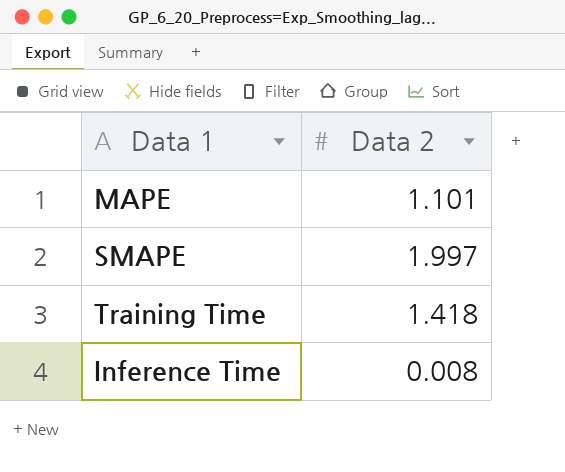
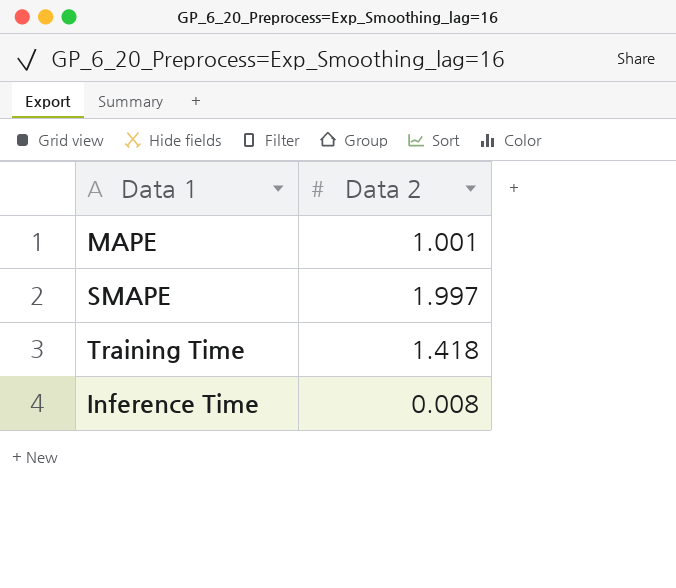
MAPE | Data 2: 1.101 -> 1.001

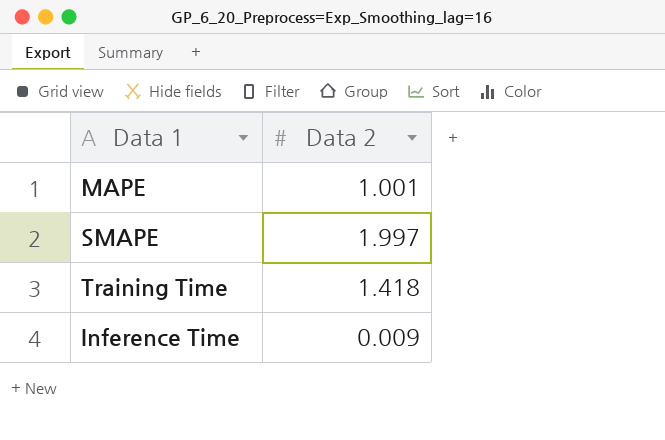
Inference Time | Data 2: 0.008 -> 0.009

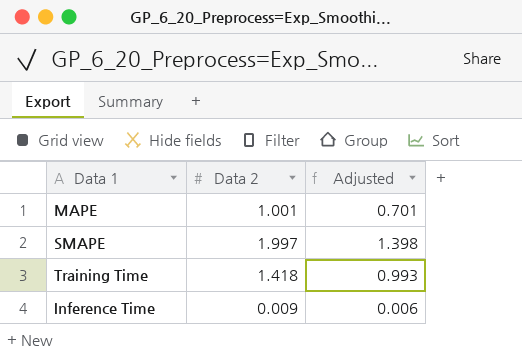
column Adjusted | formula: none -> [Data 2] * 0.7

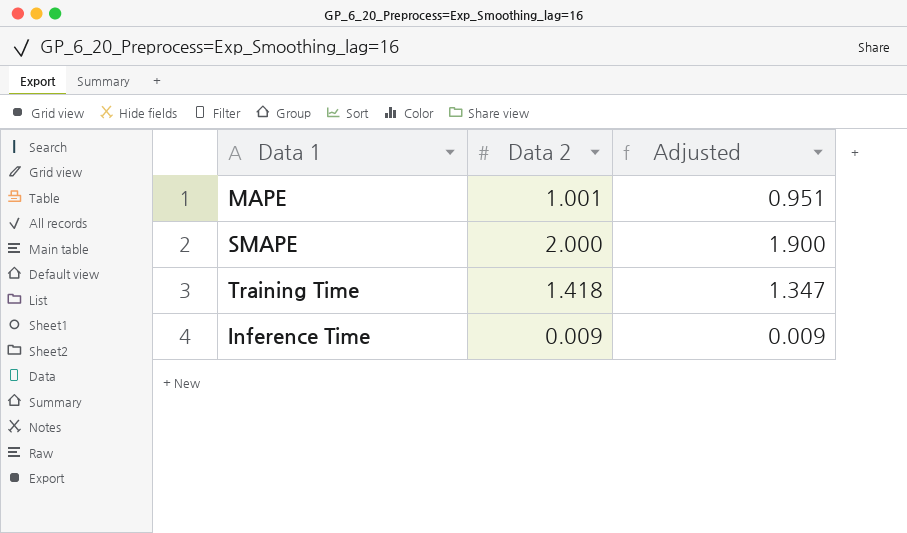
column Adjusted | formula: [Data 2] * 0.7 -> [Data 2] * 0.95
SMAPE | Data 2: 1.997 -> 2.000

